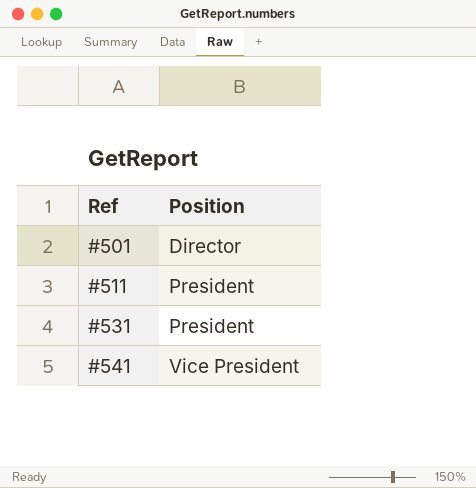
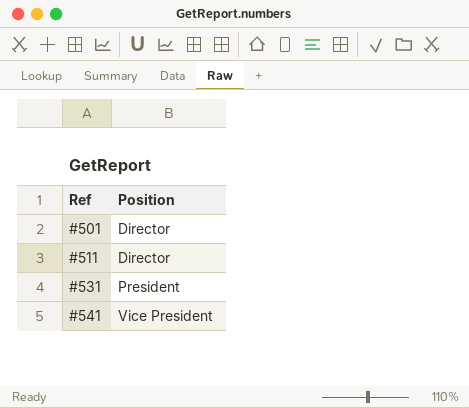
#511 | Position: President -> Director

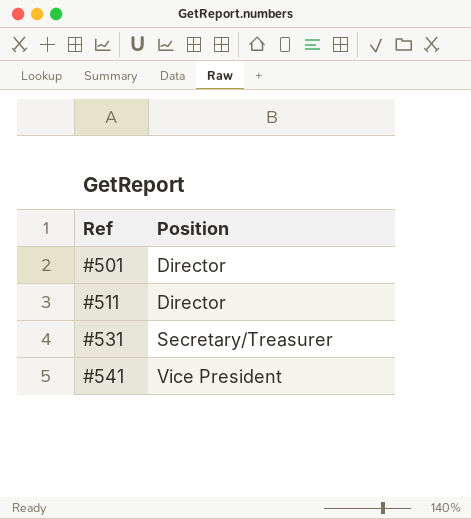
#531 | Position: President -> Secretary/Treasurer

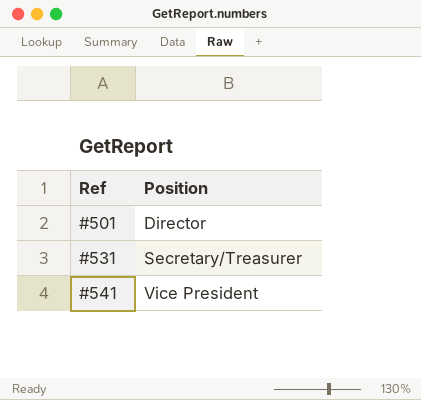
row #511: Director -> none

